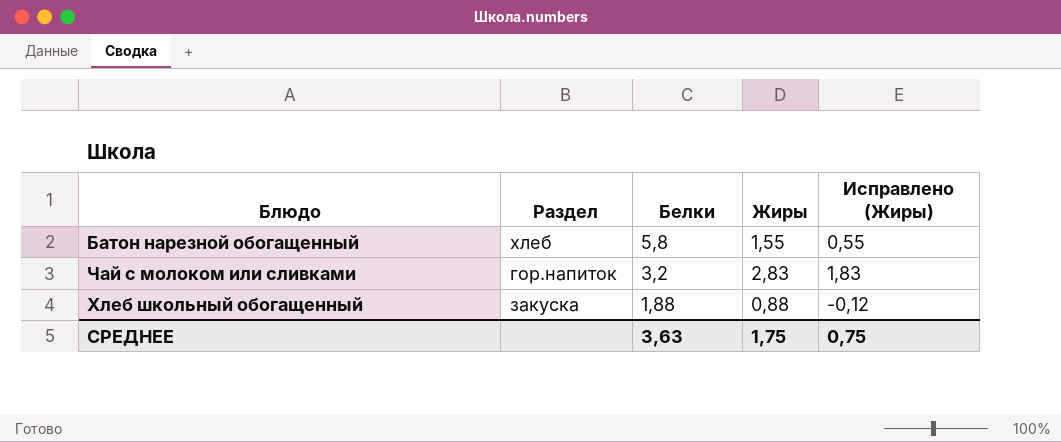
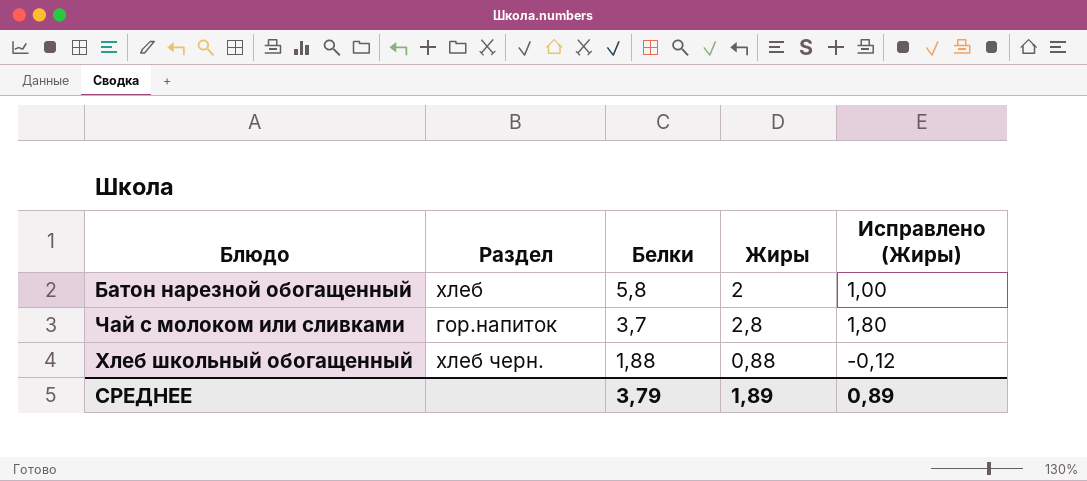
Батон нарезной обогащенный | Жиры: 1,55 -> 2
Батон нарезной обогащенный | Исправлено (Жиры): 0,55 -> 1,00
Чай с молоком или сливками | Белки: 3,2 -> 3,7
Чай с молоком или сливками | Жиры: 2,83 -> 2,8
Чай с молоком или сливками | Исправлено (Жиры): 1,83 -> 1,80
Хлеб школьный обогащенный | Раздел: закуска -> хлеб черн.
СРЕДНЕЕ | Белки: 3,63 -> 3,79
СРЕДНЕЕ | Жиры: 1,75 -> 1,89
СРЕДНЕЕ | Исправлено (Жиры): 0,75 -> 0,89

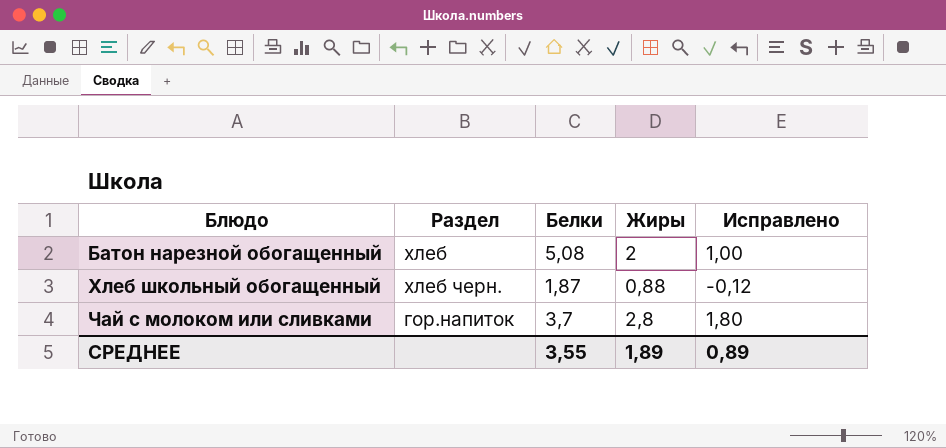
row order: Белки descending -> Блюдо ascending
column name: Исправлено (Жиры) -> Исправлено
Батон нарезной обогащенный | Белки: 5,8 -> 5,08
Хлеб школьный обогащенный | Белки: 1,88 -> 1,87
СРЕДНЕЕ | Белки: 3,79 -> 3,55

